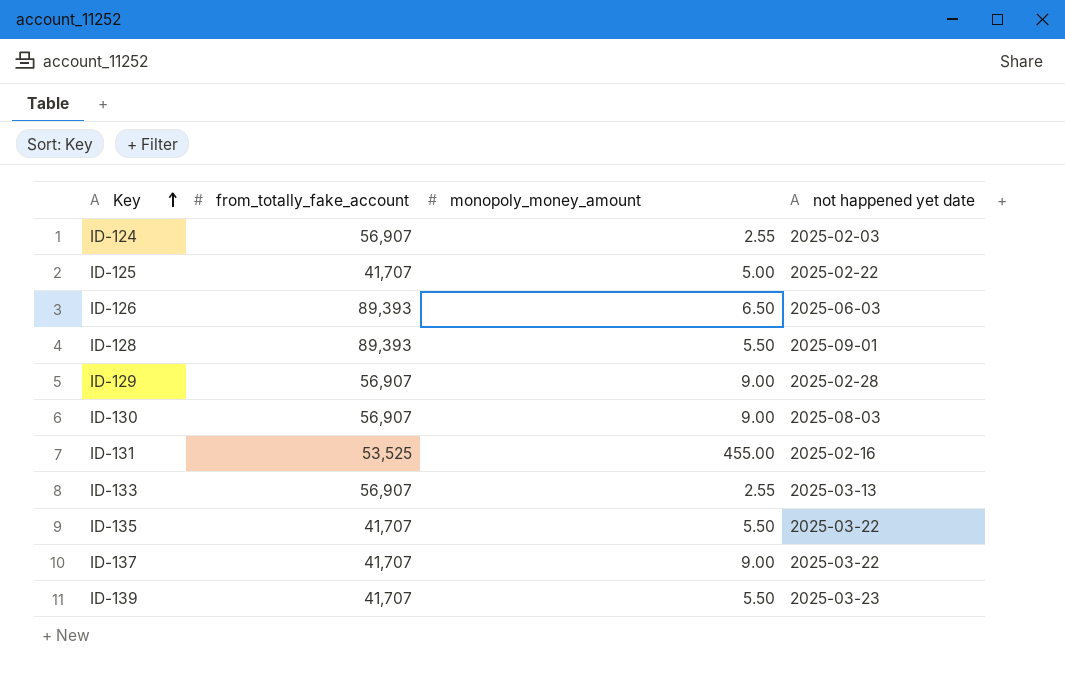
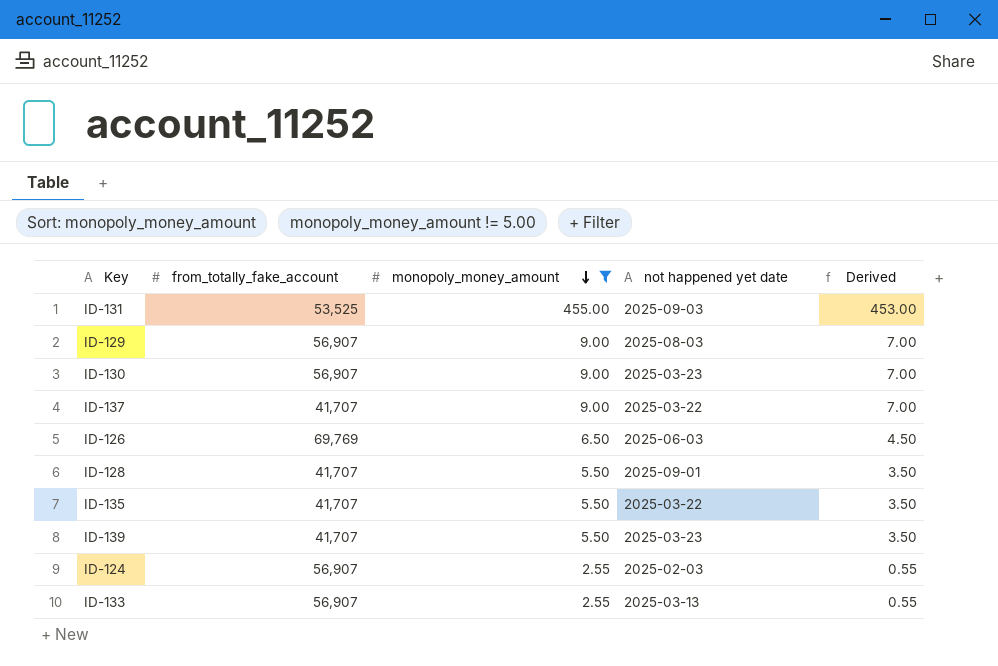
filter: none -> monopoly_money_amount != 5.00
row order: Key ascending -> monopoly_money_amount descending
column Derived | formula: none -> [monopoly_money_amount] - 2
ID-131 | not happened yet date: 2025-02-16 -> 2025-09-03
ID-129 | not happened yet date: 2025-02-28 -> 2025-08-03
ID-130 | not happened yet date: 2025-08-03 -> 2025-03-23
ID-126 | from_totally_fake_account: 89,393 -> 69,769
ID-128 | from_totally_fake_account: 89,393 -> 41,707

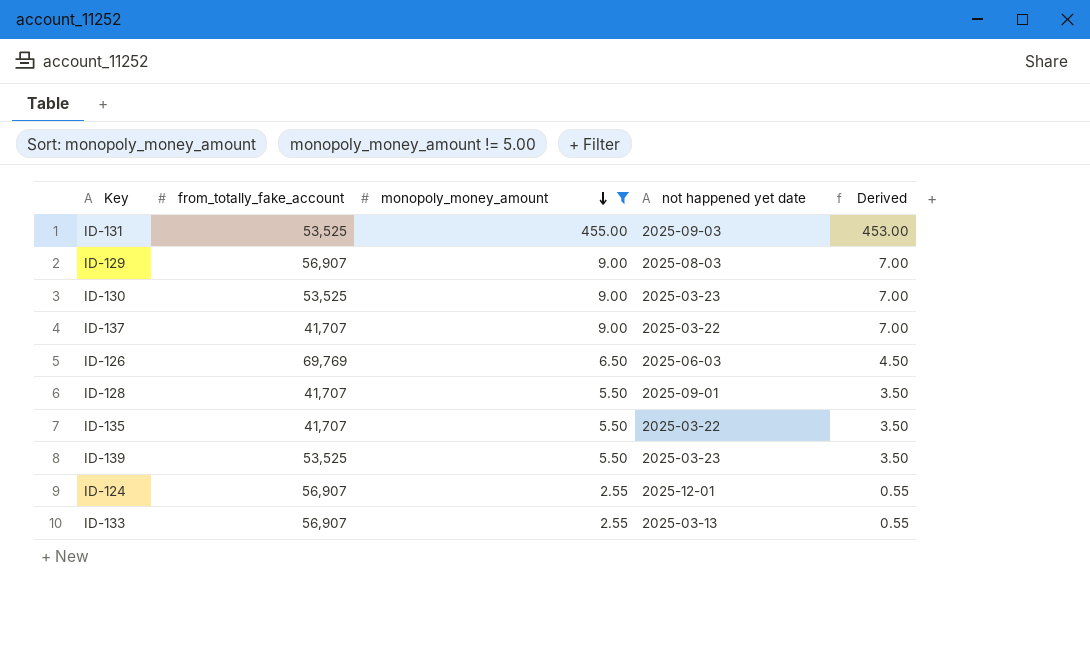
ID-130 | from_totally_fake_account: 56,907 -> 53,525
ID-139 | from_totally_fake_account: 41,707 -> 53,525
ID-124 | not happened yet date: 2025-02-03 -> 2025-12-01

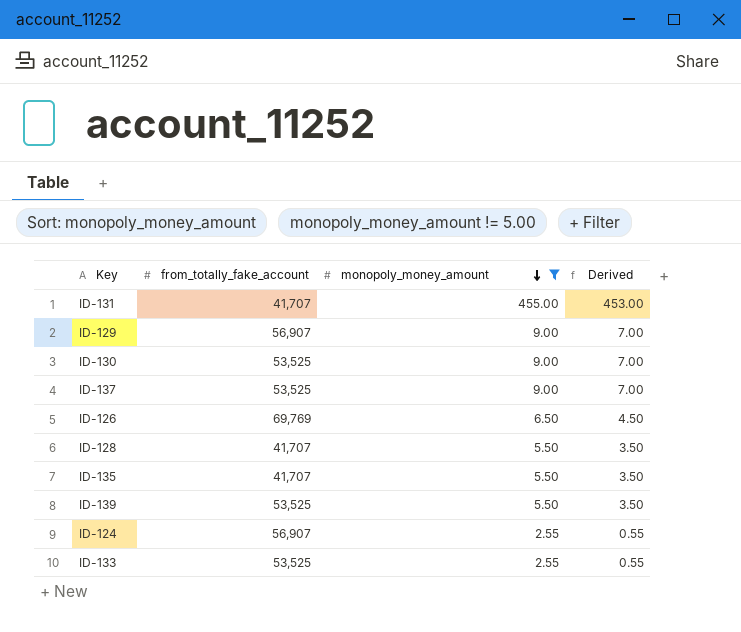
column not happened yet date | position: 4 -> none
ID-131 | from_totally_fake_account: 53,525 -> 41,707
ID-137 | from_totally_fake_account: 41,707 -> 53,525
ID-133 | from_totally_fake_account: 56,907 -> 53,525

